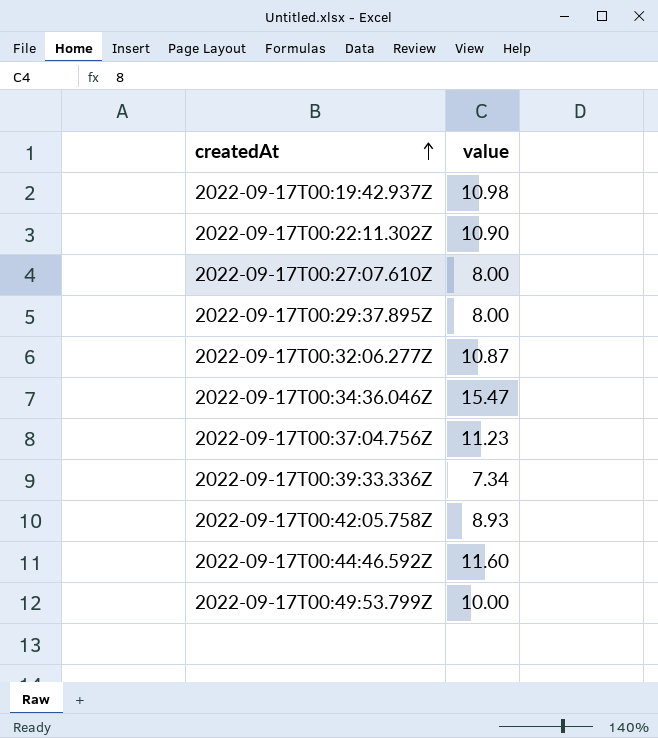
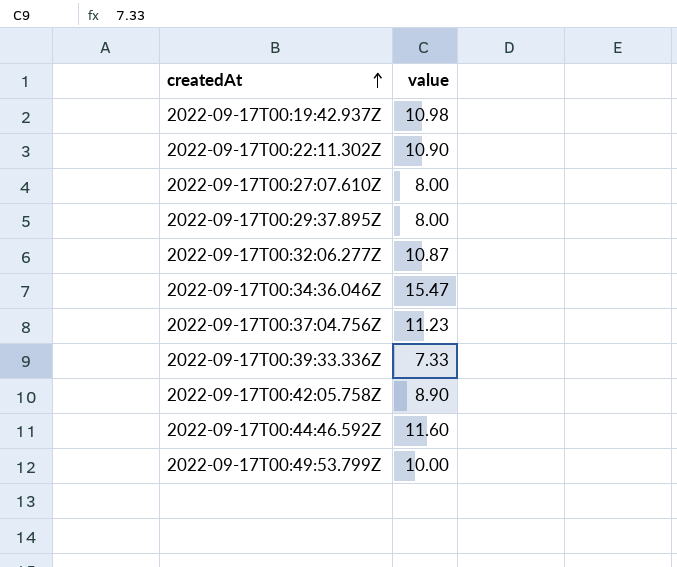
2022-09-17T00:39:33.336Z | value: 7.34 -> 7.33
2022-09-17T00:42:05.758Z | value: 8.93 -> 8.90

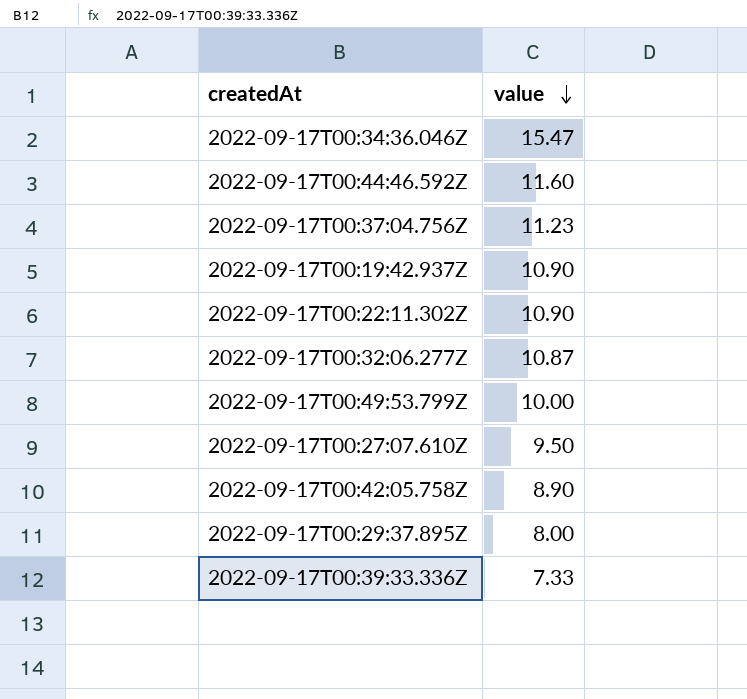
row order: createdAt ascending -> value descending
2022-09-17T00:19:42.937Z | value: 10.98 -> 10.90
2022-09-17T00:27:07.610Z | value: 8.00 -> 9.50

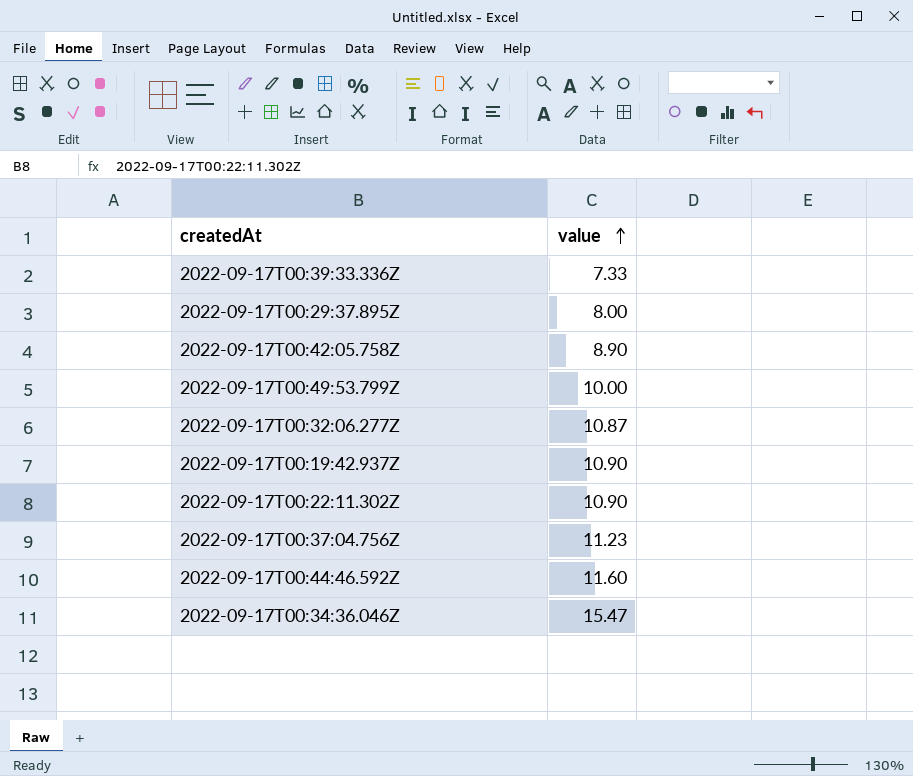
row order: value descending -> value ascending
row 2022-09-17T00:27:07.610Z: 9.50 -> none

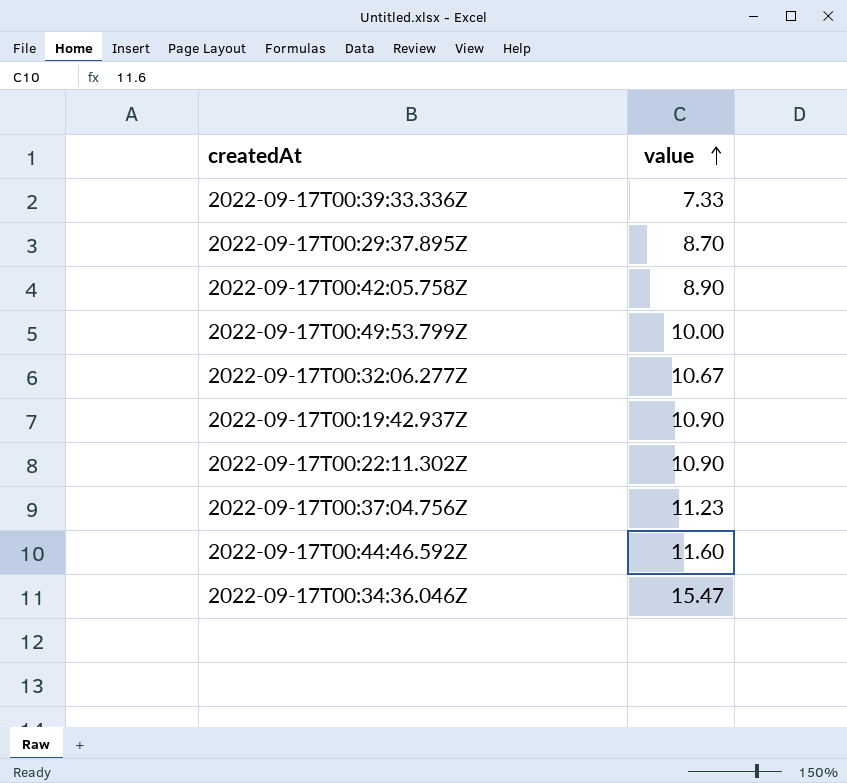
2022-09-17T00:29:37.895Z | value: 8.00 -> 8.70
2022-09-17T00:32:06.277Z | value: 10.87 -> 10.67

